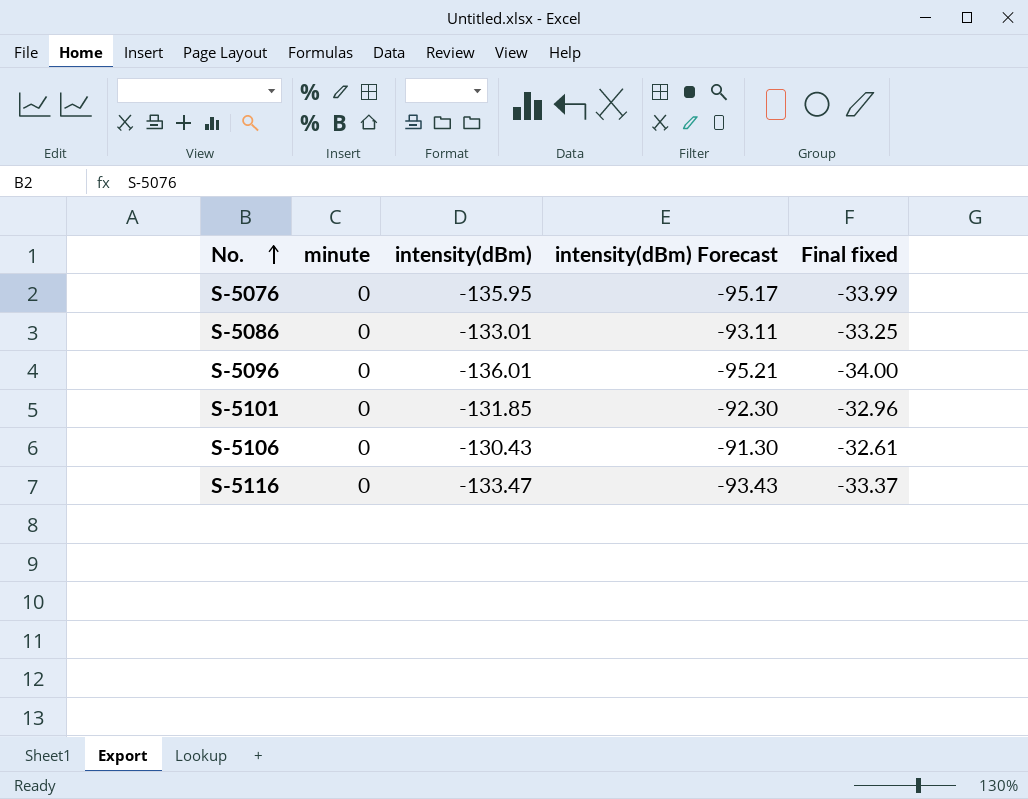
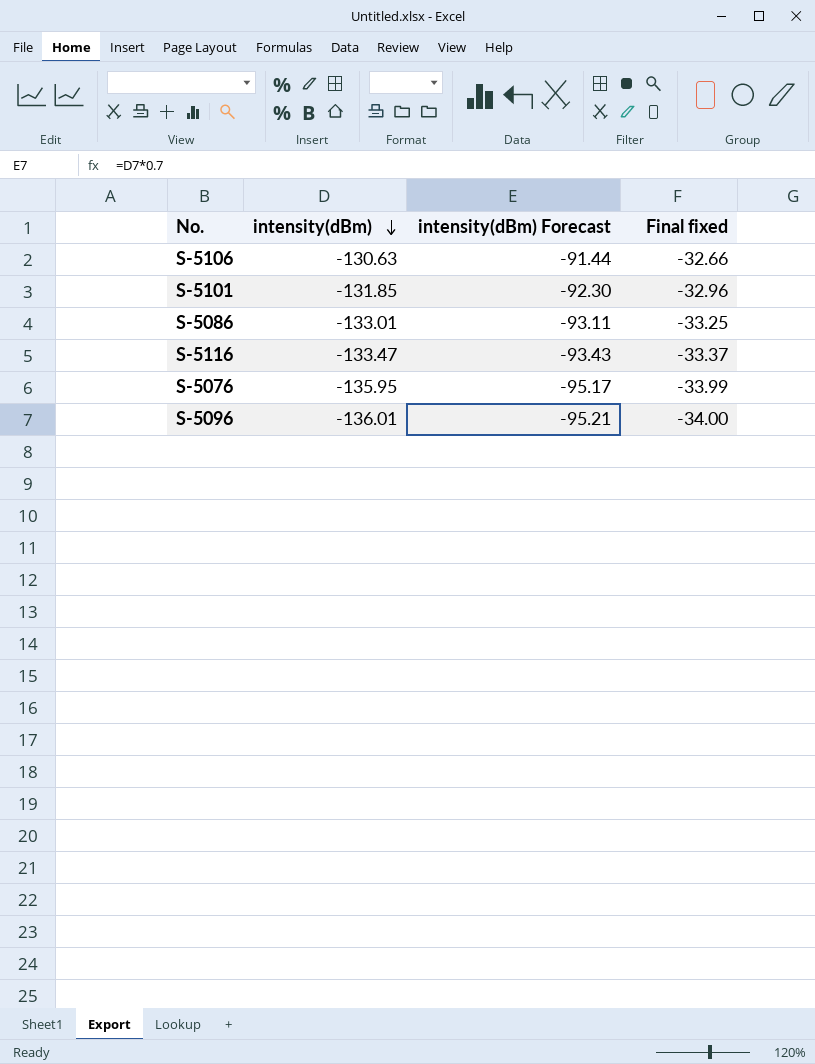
row order: No. ascending -> intensity(dBm) descending
column minute | position: 2 -> none
S-5106 | intensity(dBm): -130.43 -> -130.63
S-5106 | intensity(dBm) Forecast: -91.30 -> -91.44
S-5106 | Final fixed: -32.61 -> -32.66

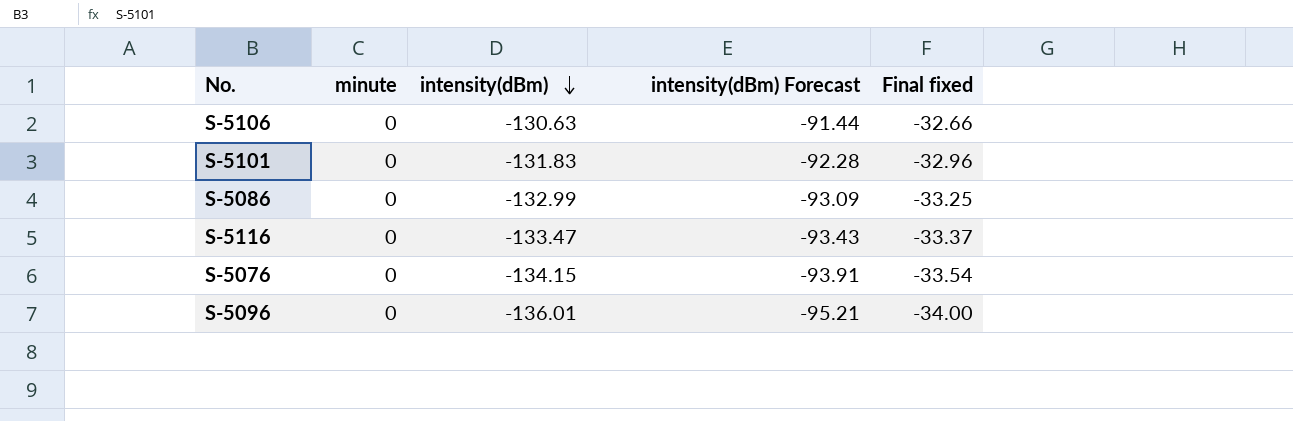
column minute | position: none -> 2
S-5101 | intensity(dBm): -131.85 -> -131.83
S-5101 | intensity(dBm) Forecast: -92.30 -> -92.28
S-5086 | intensity(dBm): -133.01 -> -132.99
S-5086 | intensity(dBm) Forecast: -93.11 -> -93.09
S-5076 | intensity(dBm): -135.95 -> -134.15
S-5076 | intensity(dBm) Forecast: -95.17 -> -93.91
S-5076 | Final fixed: -33.99 -> -33.54

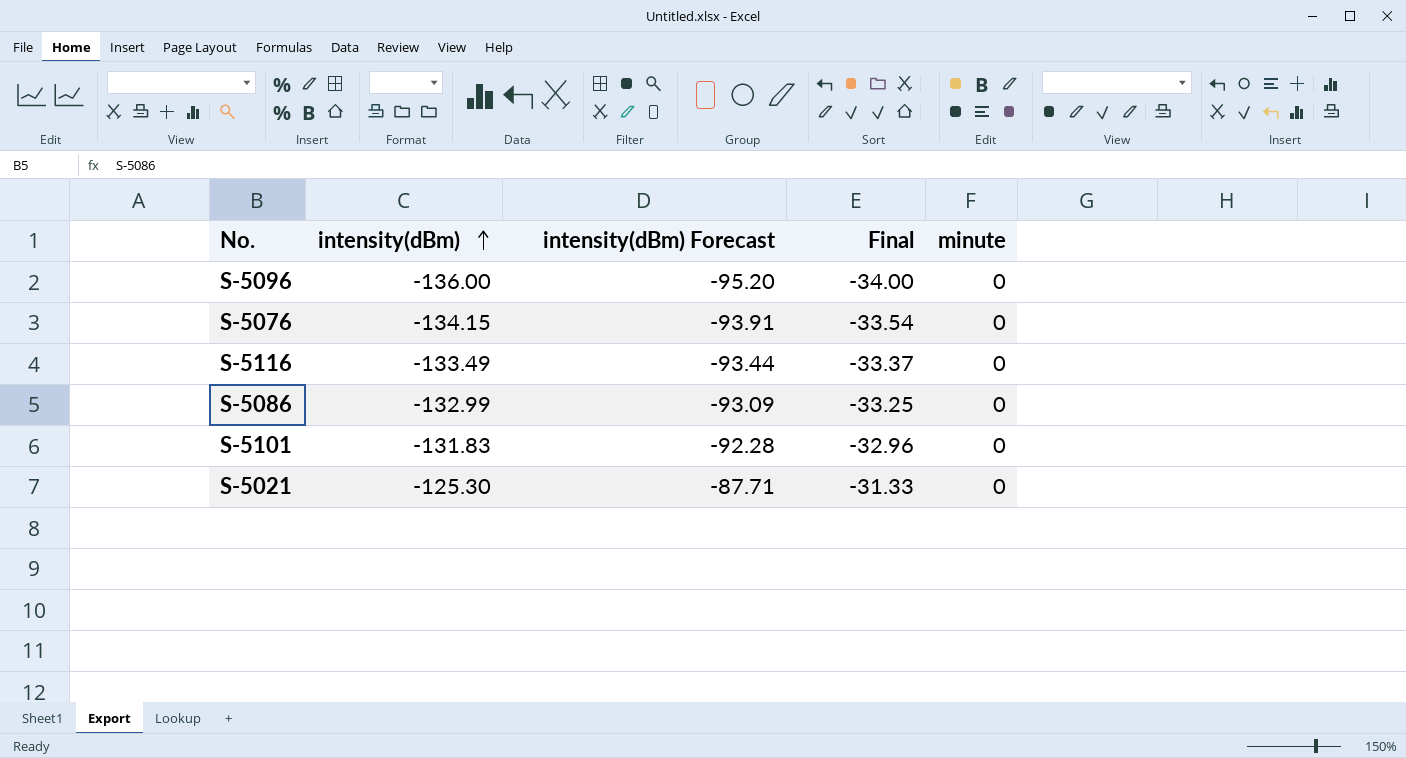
row order: intensity(dBm) descending -> intensity(dBm) ascending
column name: Final fixed -> Final
column minute | position: 2 -> 5
row S-5106: 0 | -130.63 | -91.44 | -32.66 -> none
S-5096 | intensity(dBm): -136.01 -> -136.00
S-5096 | intensity(dBm) Forecast: -95.21 -> -95.20
S-5116 | intensity(dBm): -133.47 -> -133.49
S-5116 | intensity(dBm) Forecast: -93.43 -> -93.44
row S-5021: none -> -125.30 | -87.71 | -31.33 | 0

